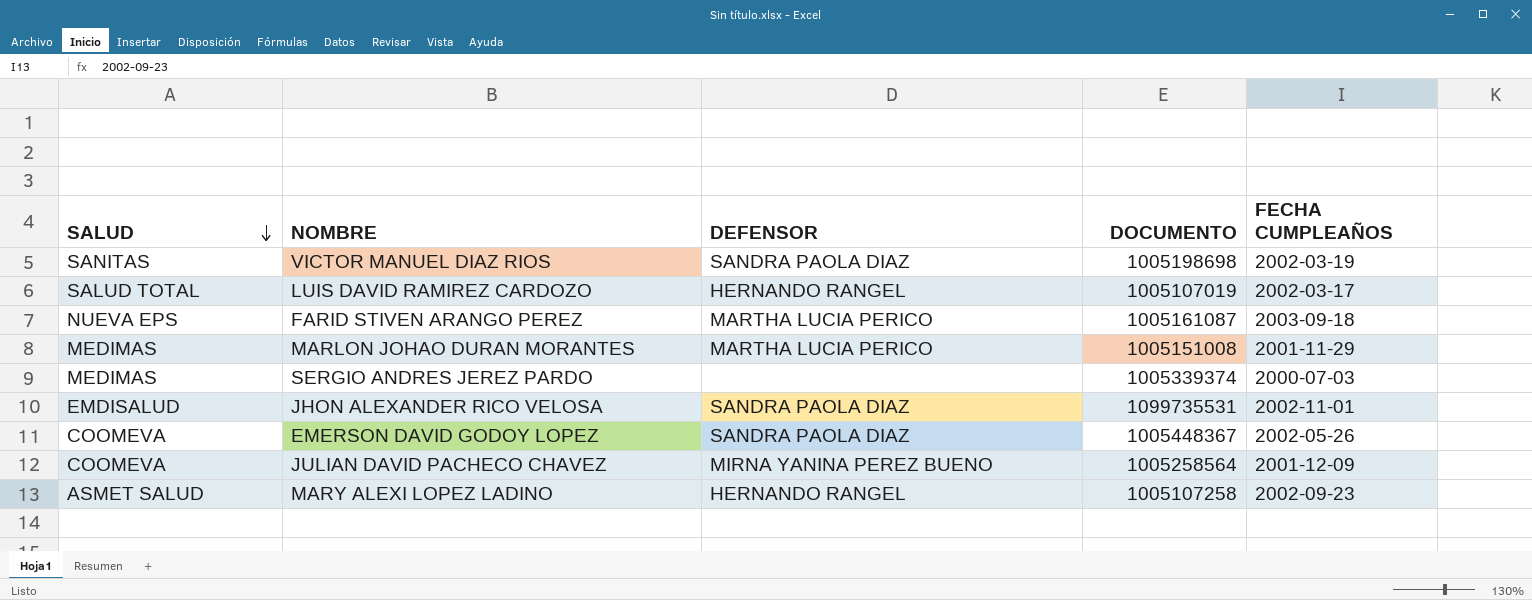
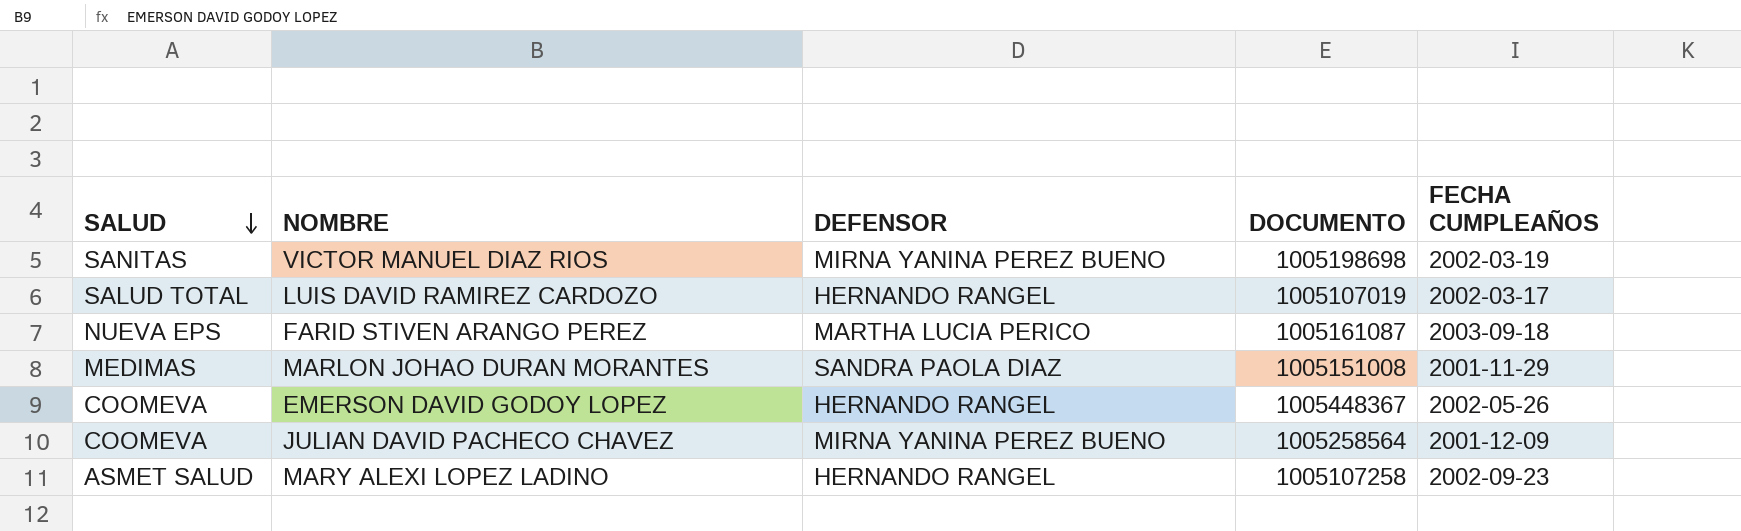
row SERGIO ANDRES JEREZ PARDO: MEDIMAS | none | 1005339374 | 2000-07-03 -> none
row JHON ALEXANDER RICO VELOSA: EMDISALUD | SANDRA PAOLA DIAZ | 1099735531 | 2002-11-01 -> none
VICTOR MANUEL DIAZ RIOS | DEFENSOR: SANDRA PAOLA DIAZ -> MIRNA YANINA PEREZ BUENO
MARLON JOHAO DURAN MORANTES | DEFENSOR: MARTHA LUCIA PERICO -> SANDRA PAOLA DIAZ
EMERSON DAVID GODOY LOPEZ | DEFENSOR: SANDRA PAOLA DIAZ -> HERNANDO RANGEL

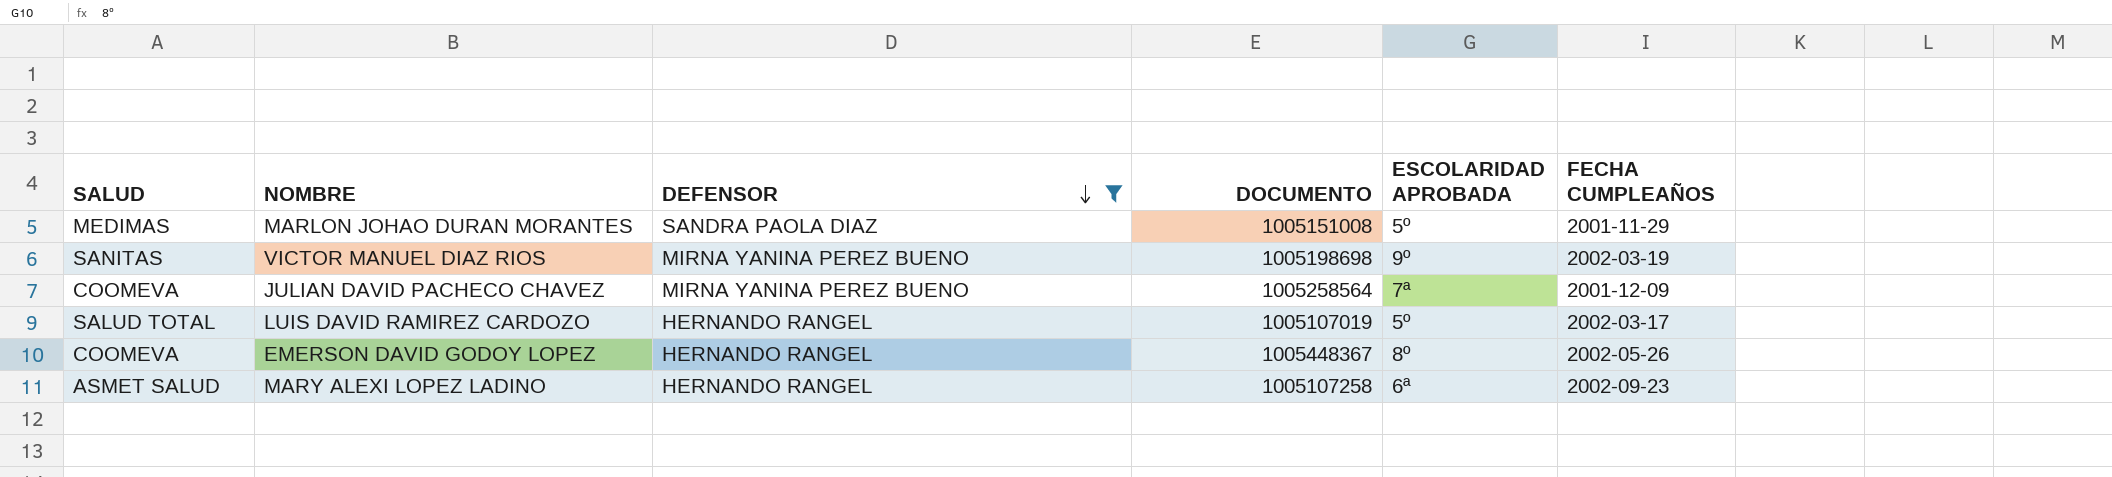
filter: none -> DEFENSOR != MARTHA LUCIA PERICO
row order: SALUD descending -> DEFENSOR descending
column ESCOLARIDAD APROBADA | position: none -> 5

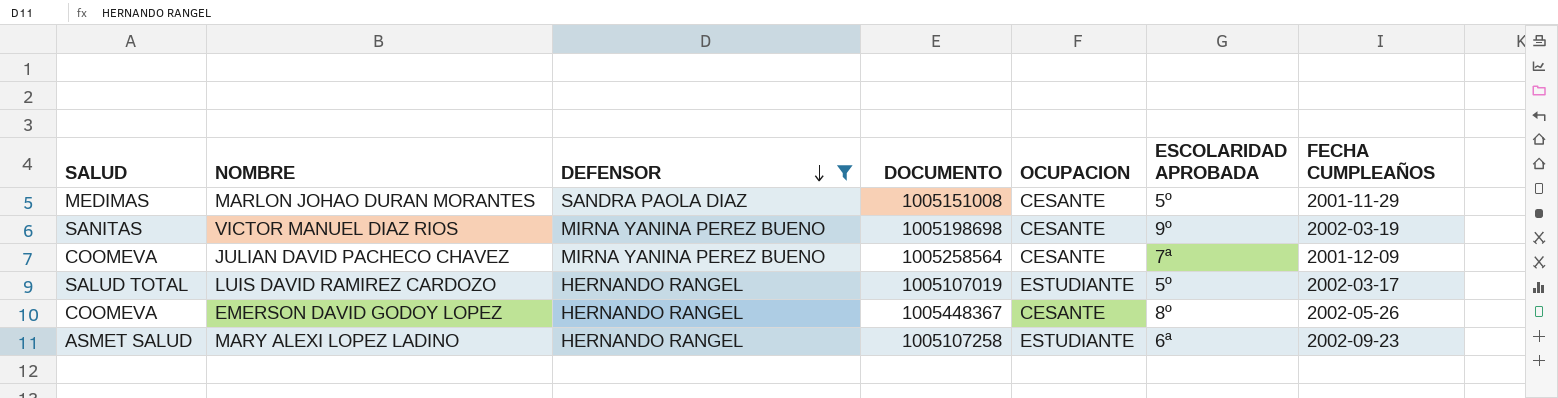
column OCUPACION | position: none -> 5

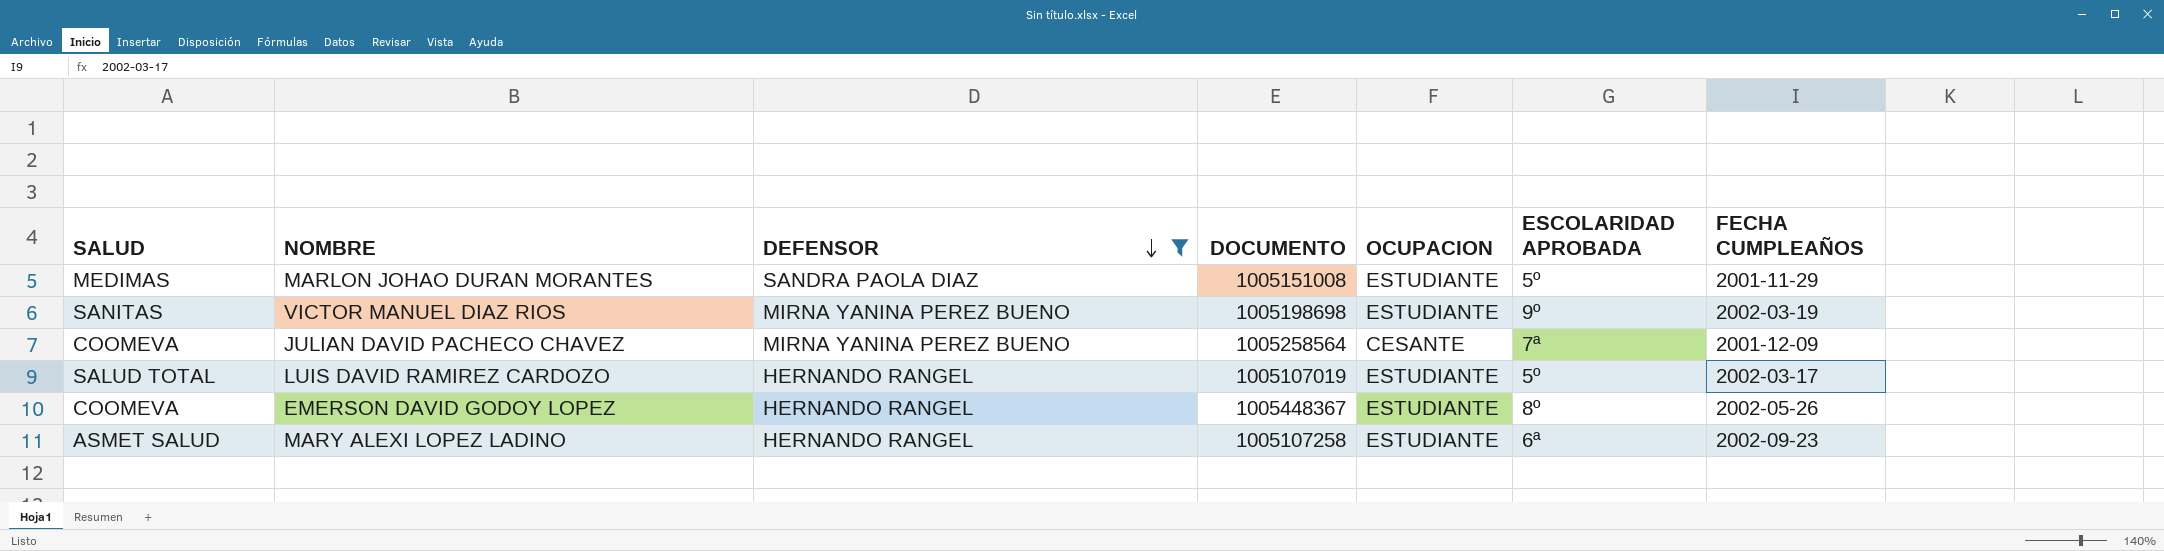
MARLON JOHAO DURAN MORANTES | OCUPACION: CESANTE -> ESTUDIANTE
VICTOR MANUEL DIAZ RIOS | OCUPACION: CESANTE -> ESTUDIANTE
EMERSON DAVID GODOY LOPEZ | OCUPACION: CESANTE -> ESTUDIANTE

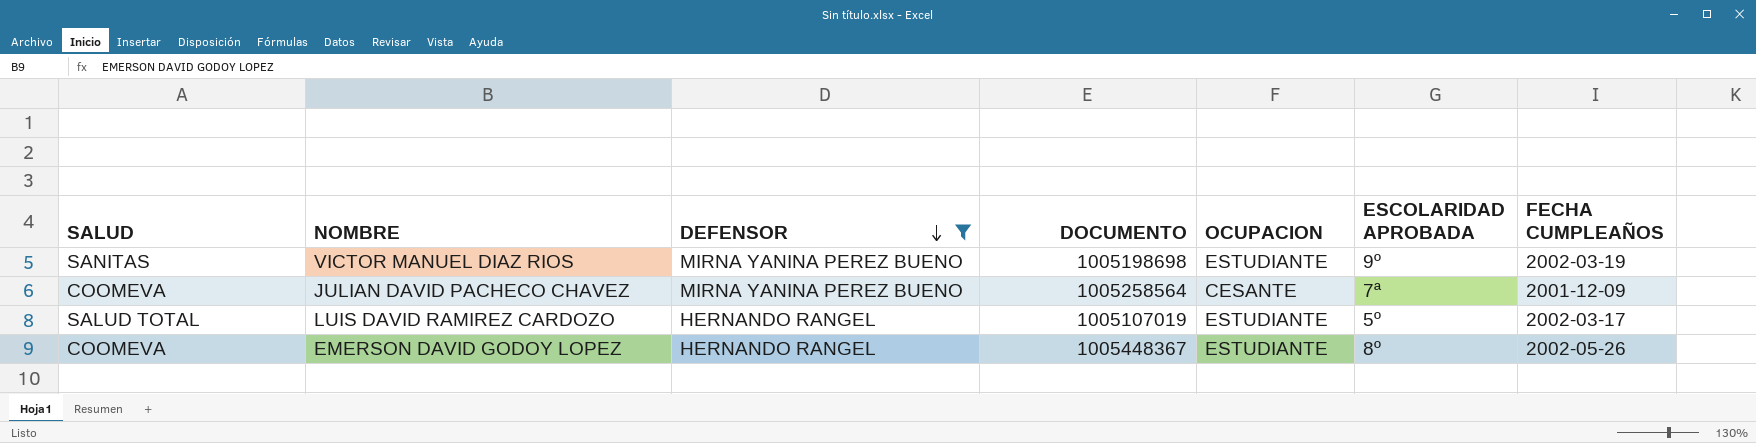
row MARLON JOHAO DURAN MORANTES: MEDIMAS | SANDRA PAOLA DIAZ | 1005151008 | ESTUDIANTE | 5º | 2001-11-29 -> none
row MARY ALEXI LOPEZ LADINO: ASMET SALUD | HERNANDO RANGEL | 1005107258 | ESTUDIANTE | 6ª | 2002-09-23 -> none

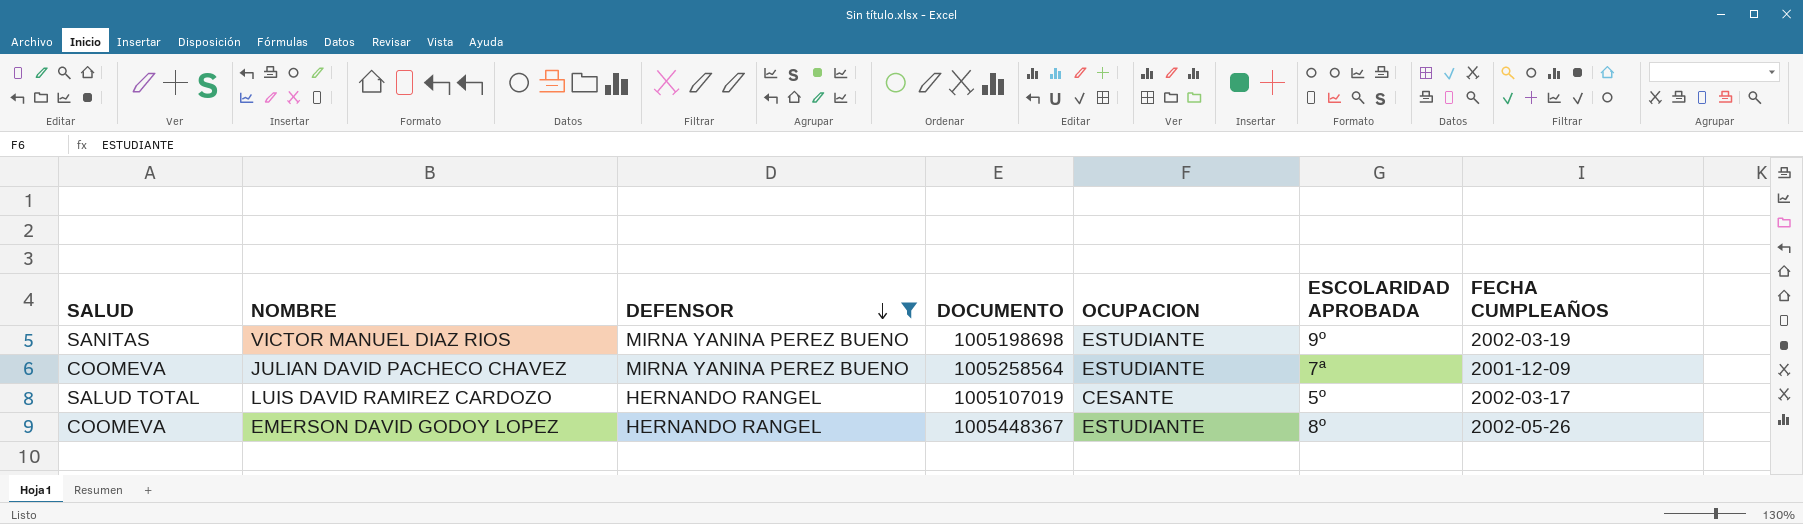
JULIAN DAVID PACHECO CHAVEZ | OCUPACION: CESANTE -> ESTUDIANTE
LUIS DAVID RAMIREZ CARDOZO | OCUPACION: ESTUDIANTE -> CESANTE

